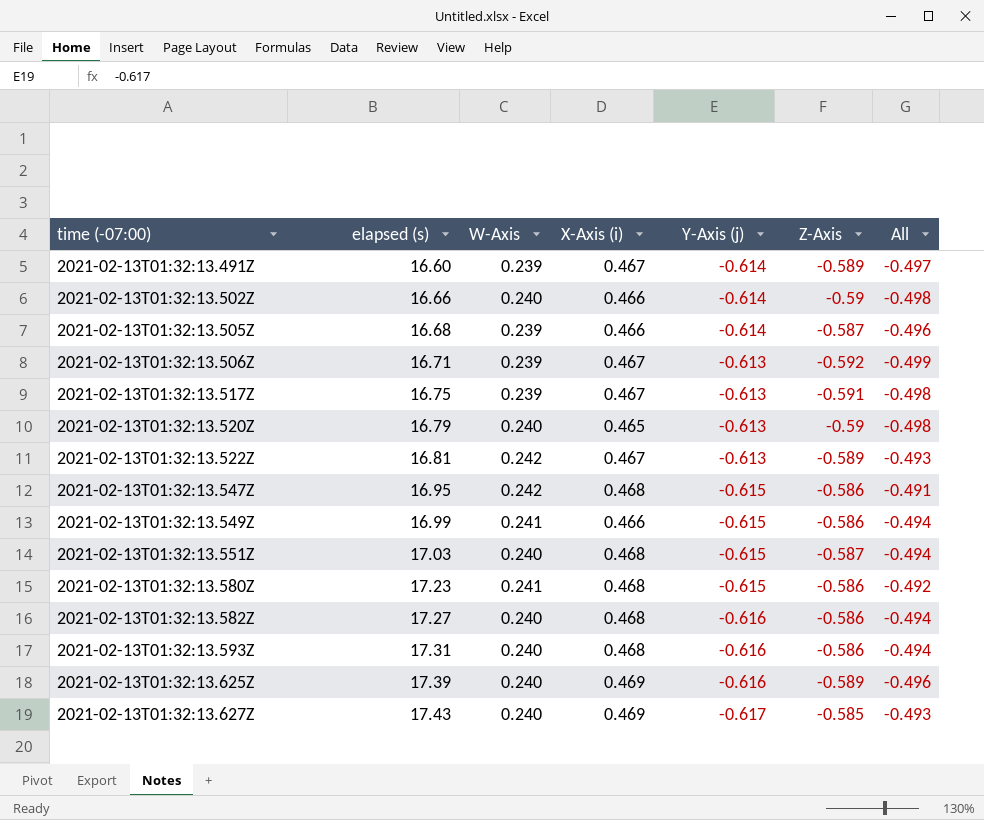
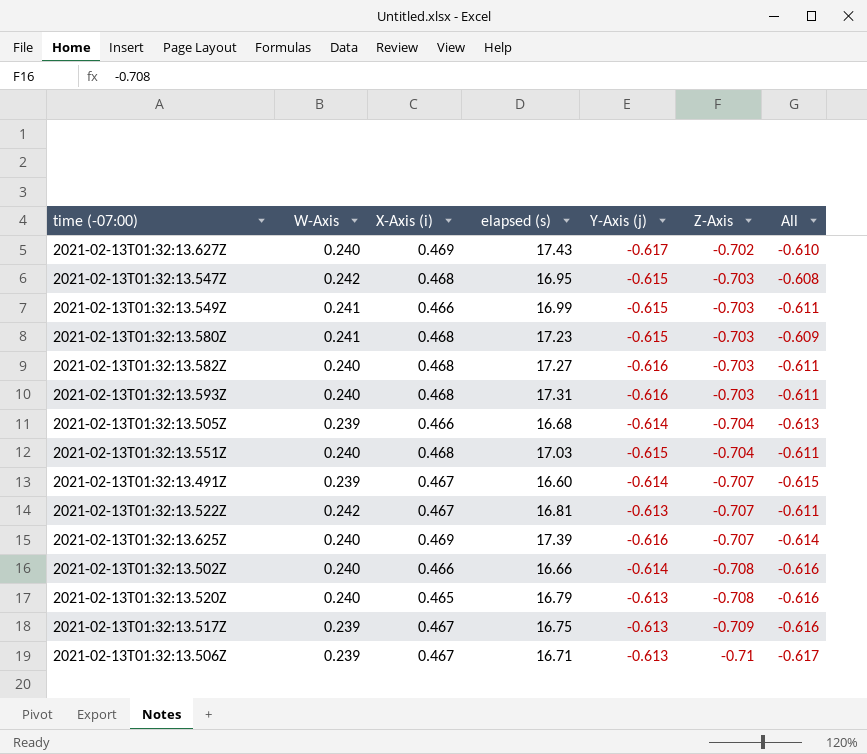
row order: time (-07:00) ascending -> Z-Axis descending
column elapsed (s) | position: 2 -> 4
2021-02-13T01:32:13.627Z | Z-Axis: -0.585 -> -0.702
2021-02-13T01:32:13.627Z | All: -0.493 -> -0.610
2021-02-13T01:32:13.547Z | Z-Axis: -0.586 -> -0.703
2021-02-13T01:32:13.547Z | All: -0.491 -> -0.608
2021-02-13T01:32:13.549Z | Z-Axis: -0.586 -> -0.703
2021-02-13T01:32:13.549Z | All: -0.494 -> -0.611
2021-02-13T01:32:13.580Z | Z-Axis: -0.586 -> -0.703
2021-02-13T01:32:13.580Z | All: -0.492 -> -0.609
2021-02-13T01:32:13.582Z | Z-Axis: -0.586 -> -0.703
2021-02-13T01:32:13.582Z | All: -0.494 -> -0.611
2021-02-13T01:32:13.593Z | Z-Axis: -0.586 -> -0.703
2021-02-13T01:32:13.593Z | All: -0.494 -> -0.611
2021-02-13T01:32:13.505Z | Z-Axis: -0.587 -> -0.704
2021-02-13T01:32:13.505Z | All: -0.496 -> -0.613
2021-02-13T01:32:13.551Z | Z-Axis: -0.587 -> -0.704
2021-02-13T01:32:13.551Z | All: -0.494 -> -0.611
2021-02-13T01:32:13.491Z | Z-Axis: -0.589 -> -0.707
2021-02-13T01:32:13.491Z | All: -0.497 -> -0.615
2021-02-13T01:32:13.522Z | Z-Axis: -0.589 -> -0.707
2021-02-13T01:32:13.522Z | All: -0.493 -> -0.611
2021-02-13T01:32:13.625Z | Z-Axis: -0.589 -> -0.707
2021-02-13T01:32:13.625Z | All: -0.496 -> -0.614
2021-02-13T01:32:13.502Z | Z-Axis: -0.59 -> -0.708
2021-02-13T01:32:13.502Z | All: -0.498 -> -0.616
2021-02-13T01:32:13.520Z | Z-Axis: -0.59 -> -0.708
2021-02-13T01:32:13.520Z | All: -0.498 -> -0.616
2021-02-13T01:32:13.517Z | Z-Axis: -0.591 -> -0.709
2021-02-13T01:32:13.517Z | All: -0.498 -> -0.616
2021-02-13T01:32:13.506Z | Z-Axis: -0.592 -> -0.71
2021-02-13T01:32:13.506Z | All: -0.499 -> -0.617

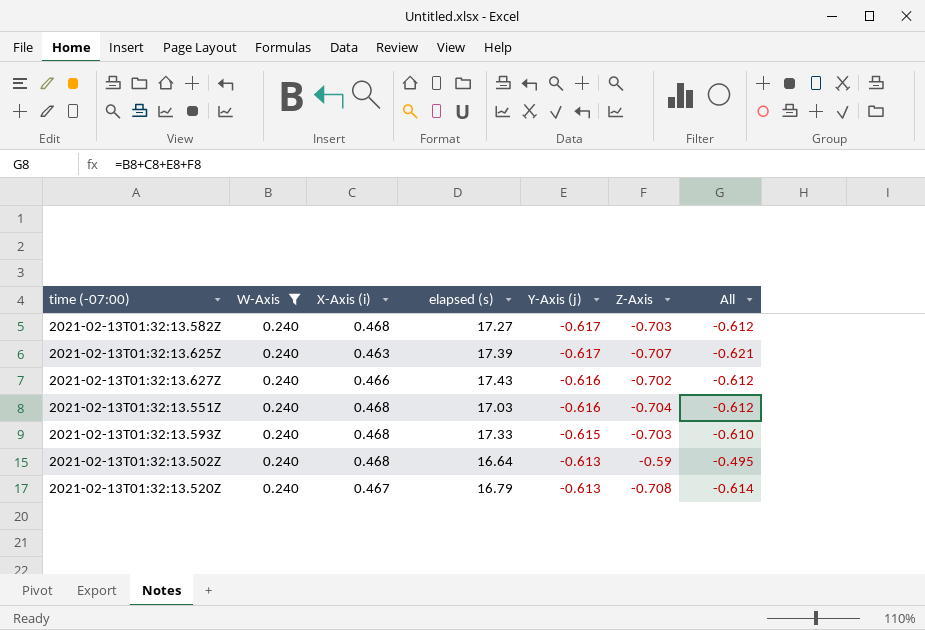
filter: none -> W-Axis = 0.240
row order: Z-Axis descending -> Y-Axis (j) ascending
2021-02-13T01:32:13.582Z | Y-Axis (j): -0.616 -> -0.617
2021-02-13T01:32:13.582Z | All: -0.611 -> -0.612
2021-02-13T01:32:13.625Z | X-Axis (i): 0.469 -> 0.463
2021-02-13T01:32:13.625Z | Y-Axis (j): -0.616 -> -0.617
2021-02-13T01:32:13.625Z | All: -0.614 -> -0.621
2021-02-13T01:32:13.627Z | X-Axis (i): 0.469 -> 0.466
2021-02-13T01:32:13.627Z | Y-Axis (j): -0.617 -> -0.616
2021-02-13T01:32:13.627Z | All: -0.610 -> -0.612
2021-02-13T01:32:13.551Z | Y-Axis (j): -0.615 -> -0.616
2021-02-13T01:32:13.551Z | All: -0.611 -> -0.612
2021-02-13T01:32:13.593Z | elapsed (s): 17.31 -> 17.33
2021-02-13T01:32:13.593Z | Y-Axis (j): -0.616 -> -0.615
2021-02-13T01:32:13.593Z | All: -0.611 -> -0.610
2021-02-13T01:32:13.502Z | X-Axis (i): 0.466 -> 0.468
2021-02-13T01:32:13.502Z | elapsed (s): 16.66 -> 16.64
2021-02-13T01:32:13.502Z | Y-Axis (j): -0.614 -> -0.613
2021-02-13T01:32:13.502Z | Z-Axis: -0.708 -> -0.59
2021-02-13T01:32:13.502Z | All: -0.616 -> -0.495
2021-02-13T01:32:13.520Z | X-Axis (i): 0.465 -> 0.467
2021-02-13T01:32:13.520Z | All: -0.616 -> -0.614

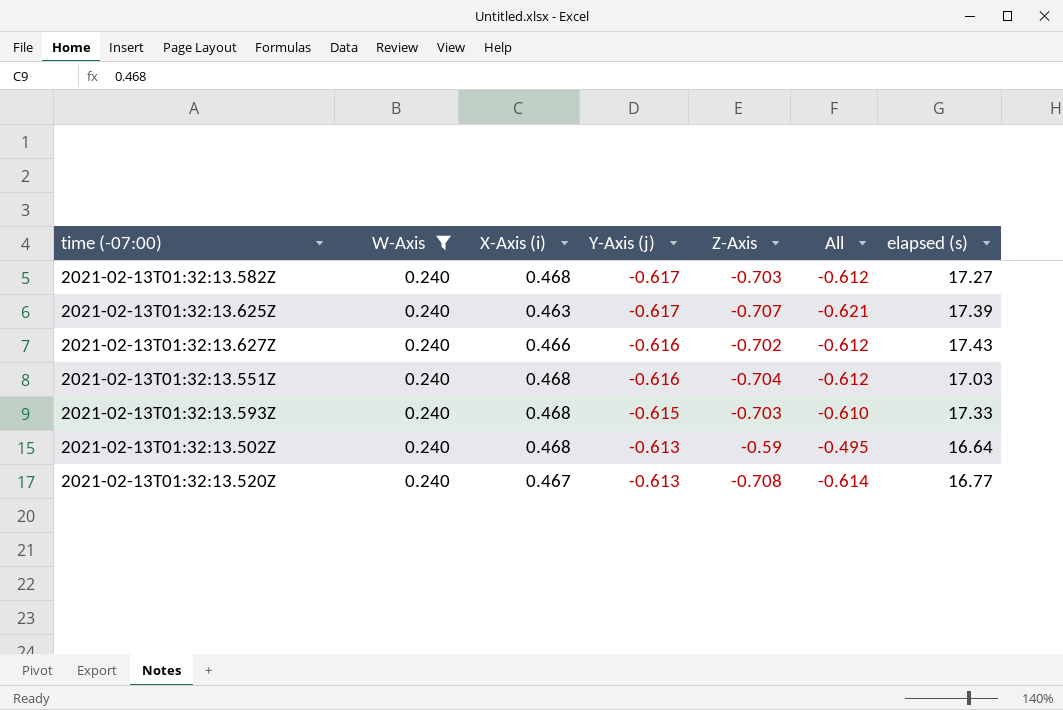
column elapsed (s) | position: 4 -> 7
2021-02-13T01:32:13.520Z | elapsed (s): 16.79 -> 16.77

